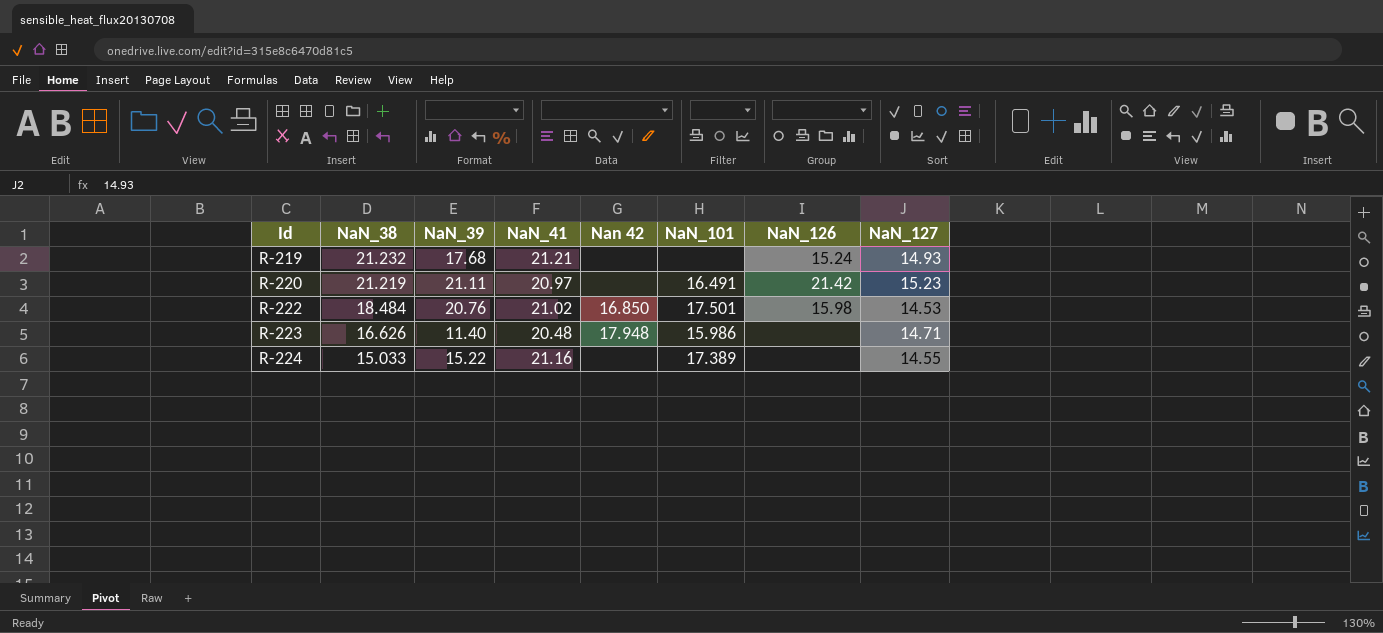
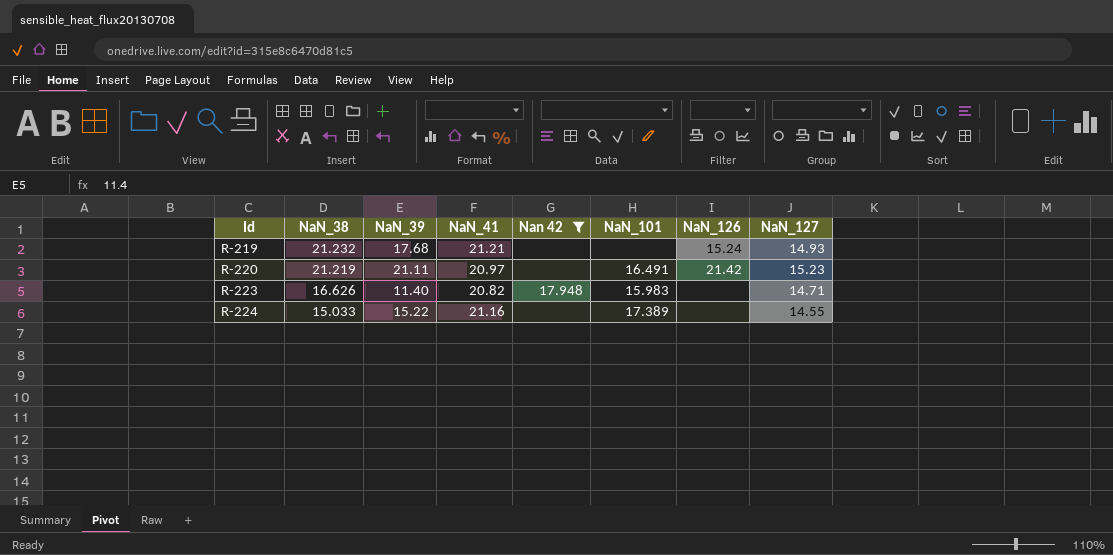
filter: none -> Nan 42 != 16.850
R-223 | NaN_41: 20.48 -> 20.82
R-223 | NaN_101: 15.986 -> 15.983

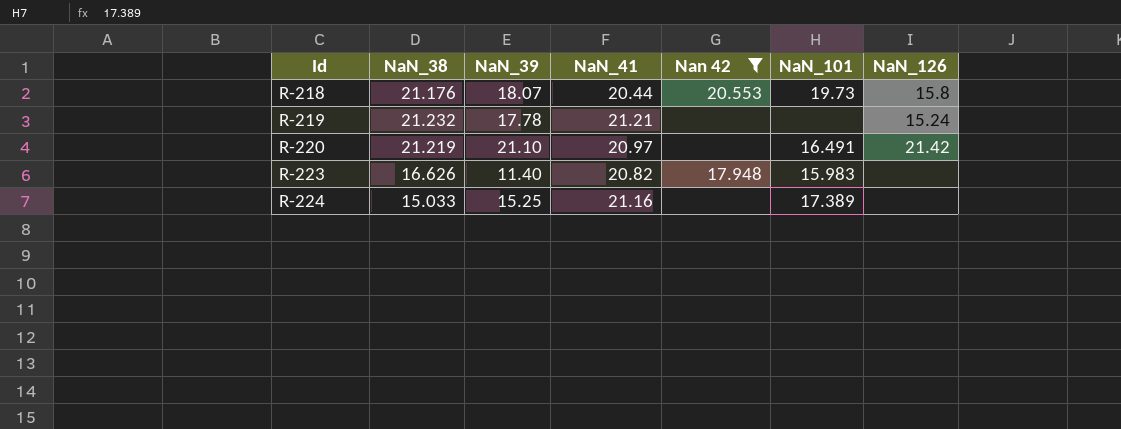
column NaN_127 | position: 8 -> none
row R-218: none -> 21.176 | 18.07 | 20.44 | 20.553 | 19.73 | 15.8
R-219 | NaN_39: 17.68 -> 17.78
R-220 | NaN_39: 21.11 -> 21.10
R-224 | NaN_39: 15.22 -> 15.25

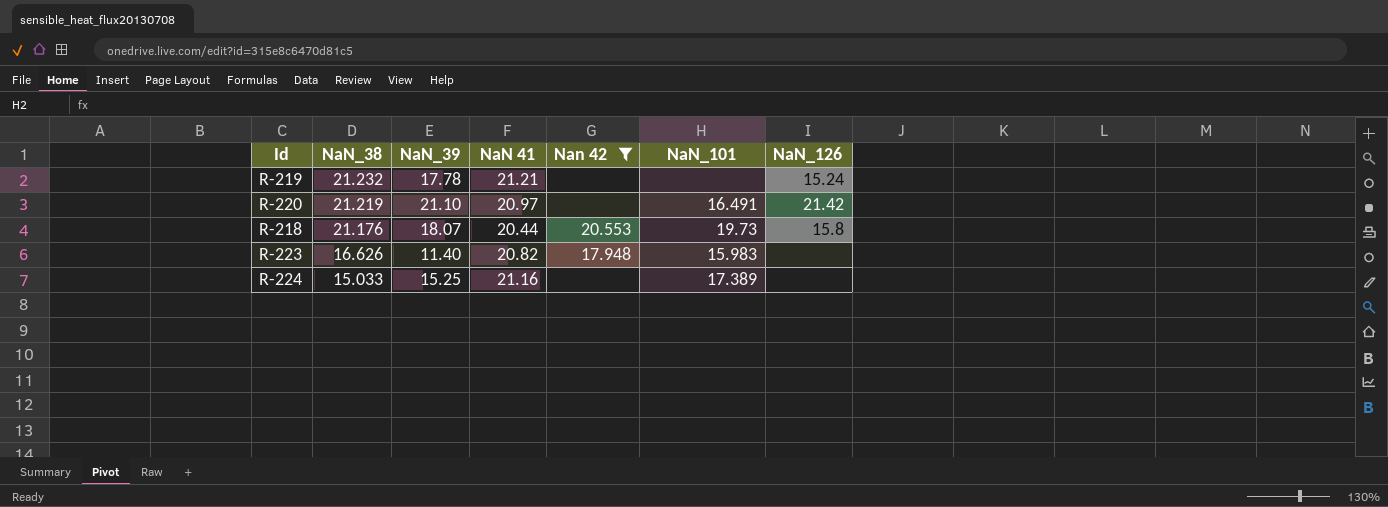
row order: Id ascending -> NaN_38 descending
column name: NaN_41 -> NaN 41

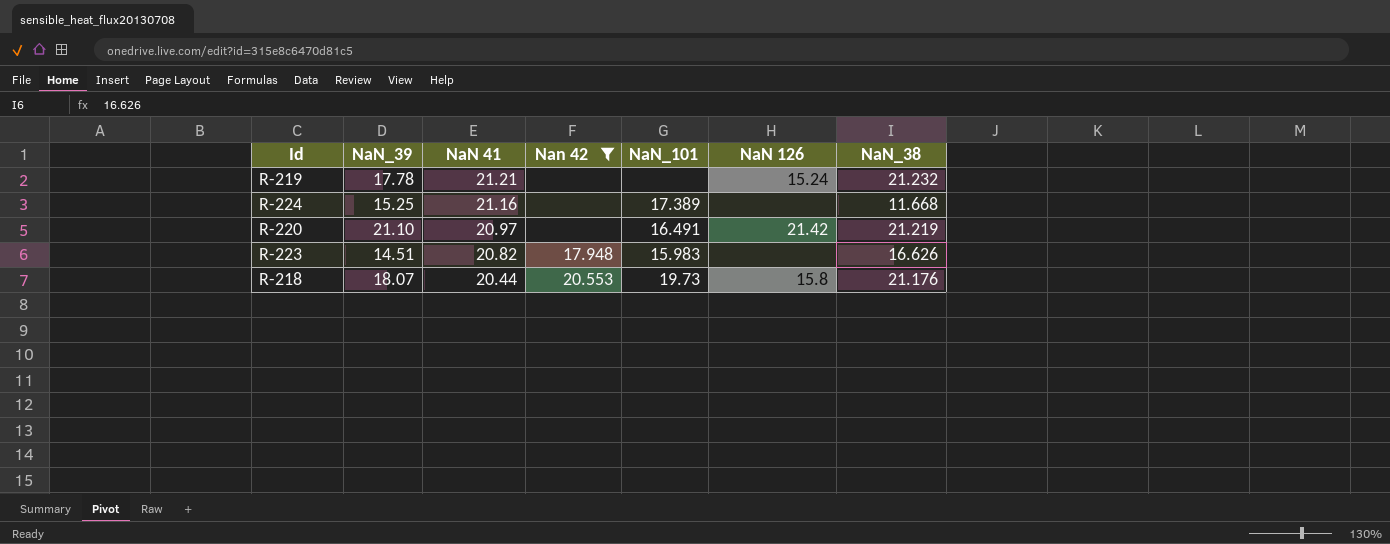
row order: NaN_38 descending -> NaN 41 descending
column name: NaN_126 -> NaN 126
column NaN_38 | position: 2 -> 7
R-224 | NaN_38: 15.033 -> 11.668
R-223 | NaN_39: 11.40 -> 14.51

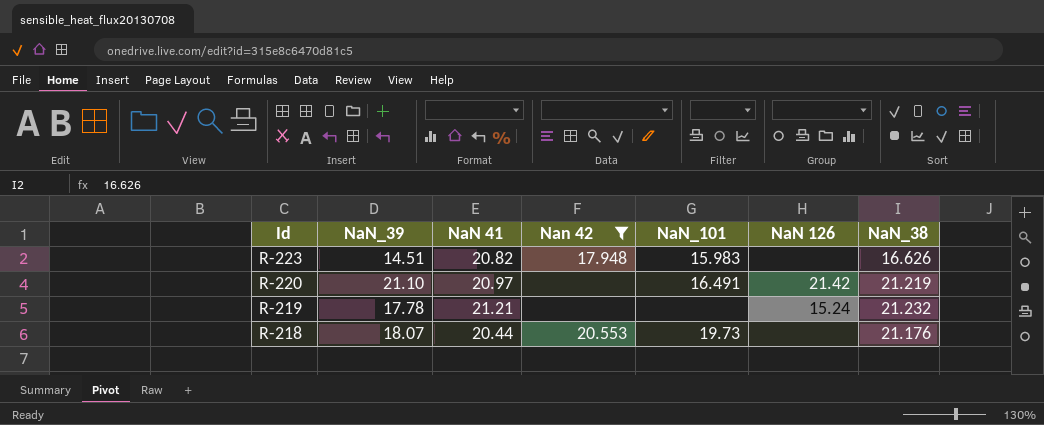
row order: NaN 41 descending -> Id descending
row R-224: 15.25 | 21.16 | none | 17.389 | none | 11.668 -> none
R-218 | NaN 126: 15.8 -> none

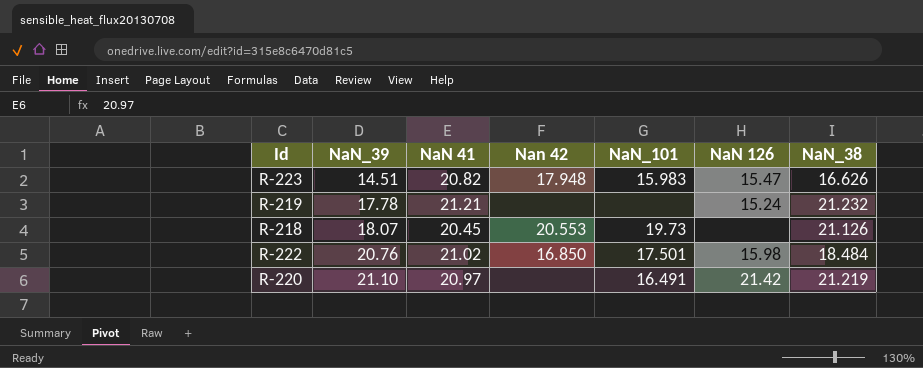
filter: Nan 42 != 16.850 -> none
row order: Id descending -> NaN_39 ascending
R-223 | NaN 126: none -> 15.47
R-218 | NaN 41: 20.44 -> 20.45
R-218 | NaN_38: 21.176 -> 21.126

